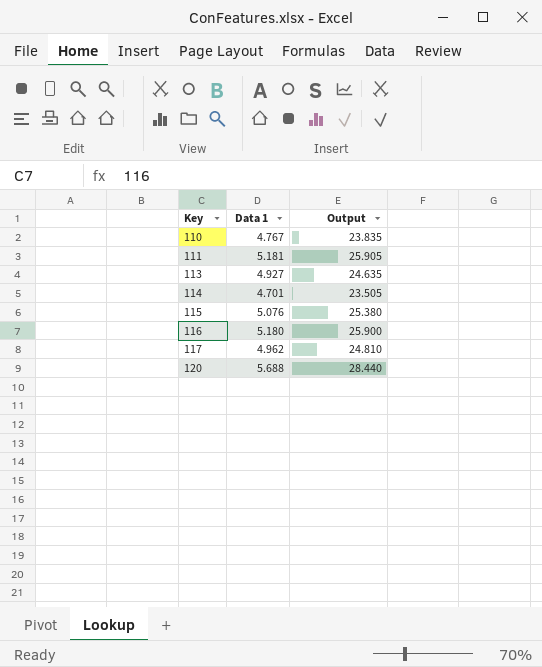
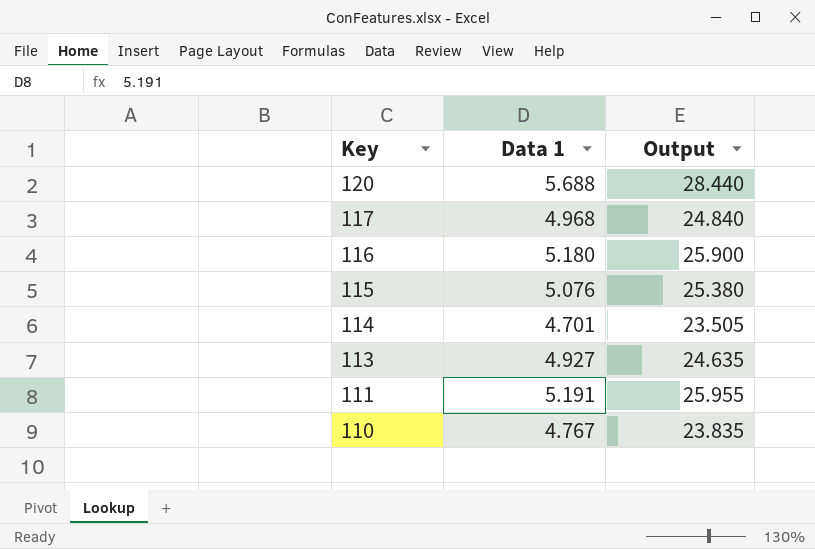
row order: Key ascending -> Key descending
117 | Data 1: 4.962 -> 4.968
117 | Output: 24.810 -> 24.840
111 | Data 1: 5.181 -> 5.191
111 | Output: 25.905 -> 25.955

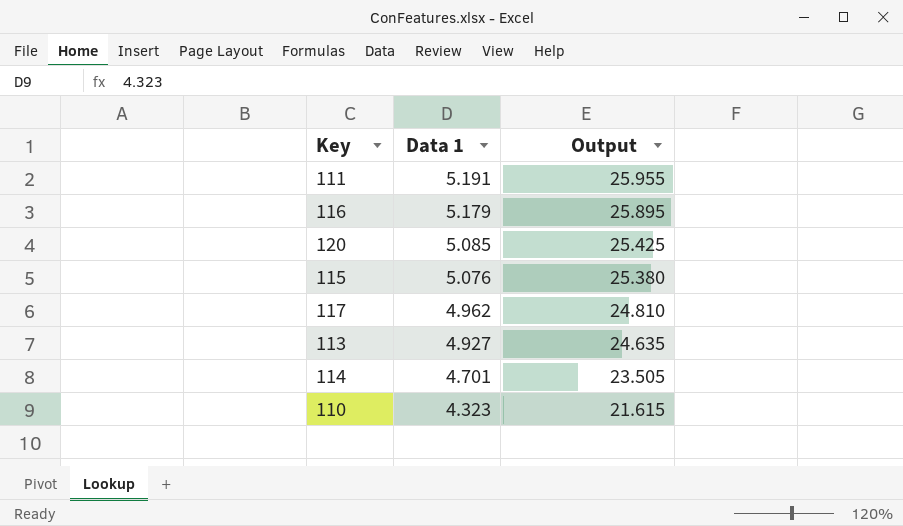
row order: Key descending -> Data 1 descending
116 | Data 1: 5.180 -> 5.179
116 | Output: 25.900 -> 25.895
120 | Data 1: 5.688 -> 5.085
120 | Output: 28.440 -> 25.425
117 | Data 1: 4.968 -> 4.962
117 | Output: 24.840 -> 24.810
110 | Data 1: 4.767 -> 4.323
110 | Output: 23.835 -> 21.615

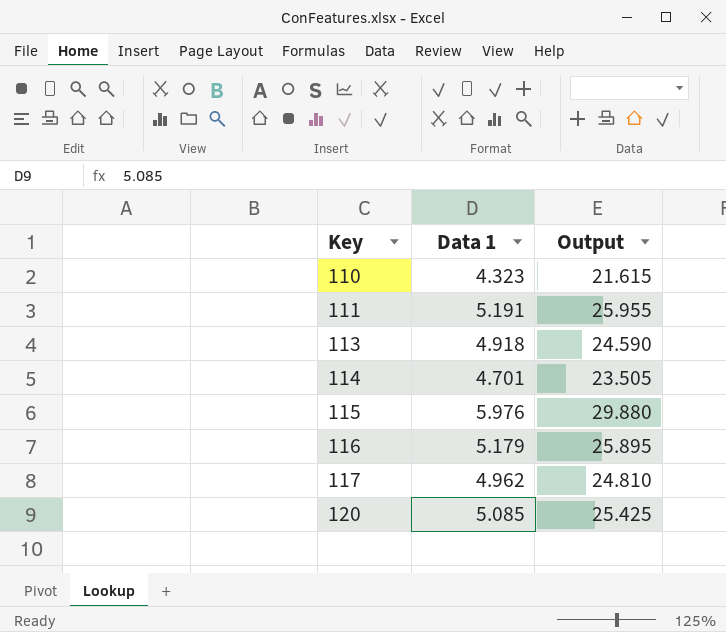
row order: Data 1 descending -> Key ascending
113 | Data 1: 4.927 -> 4.918
113 | Output: 24.635 -> 24.590
115 | Data 1: 5.076 -> 5.976
115 | Output: 25.380 -> 29.880

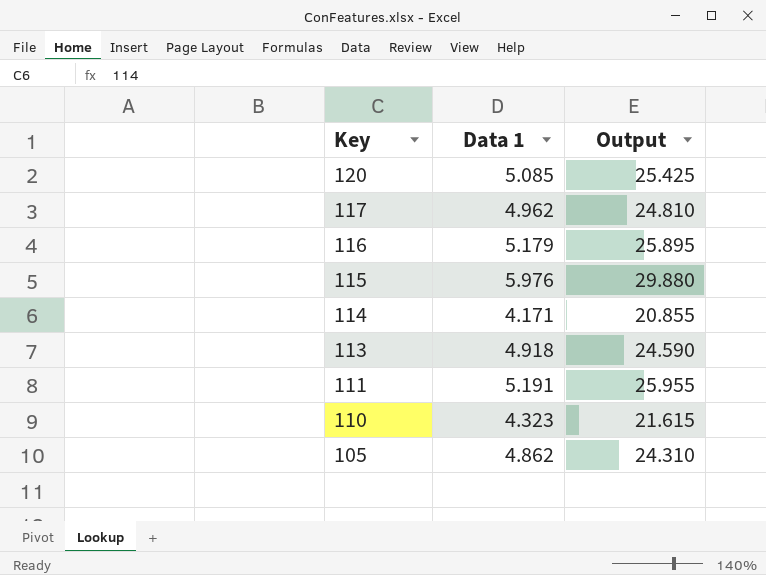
row order: Key ascending -> Key descending
114 | Data 1: 4.701 -> 4.171
114 | Output: 23.505 -> 20.855
row 105: none -> 4.862 | 24.310

